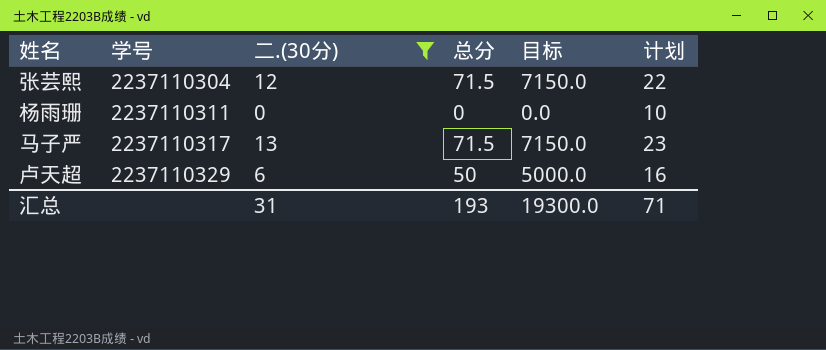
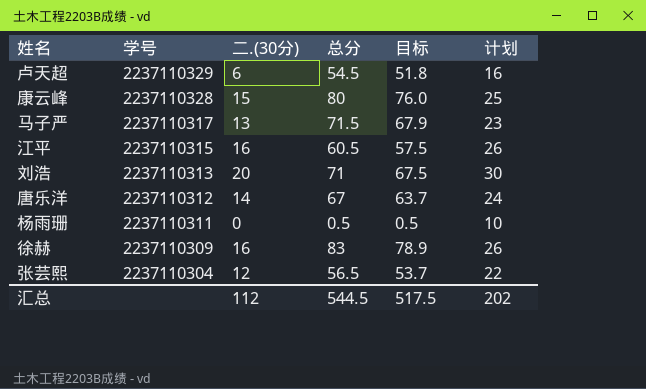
filter: 二.(30分) <= 13 -> none
row order: 学号 ascending -> 学号 descending
column 目标 | formula: [总分] * 100 -> [总分] * 0.95
卢天超 | 总分: 50 -> 54.5
杨雨珊 | 总分: 0 -> 0.5
张芸熙 | 总分: 71.5 -> 56.5
汇总 | 二.(30分): 31 -> 112
汇总 | 总分: 193 -> 544.5
汇总 | 目标: 19300.0 -> 517.5
汇总 | 计划: 71 -> 202

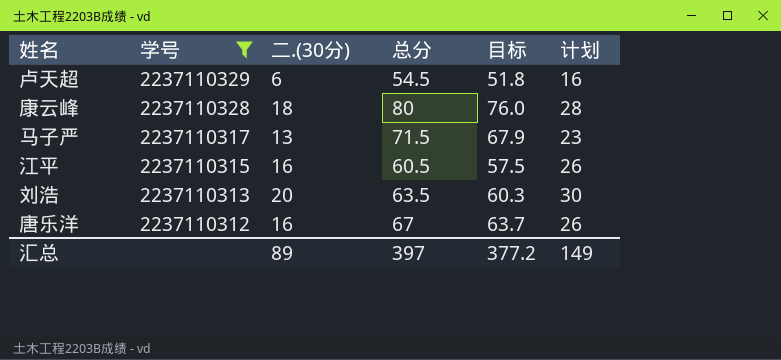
filter: none -> 学号 >= 2237110312
康云峰 | 二.(30分): 15 -> 18
康云峰 | 计划: 25 -> 28
刘浩 | 总分: 71 -> 63.5
刘浩 | 目标: 67.5 -> 60.3
唐乐洋 | 二.(30分): 14 -> 16
唐乐洋 | 计划: 24 -> 26
汇总 | 二.(30分): 112 -> 89
汇总 | 总分: 544.5 -> 397
汇总 | 目标: 517.5 -> 377.2
汇总 | 计划: 202 -> 149

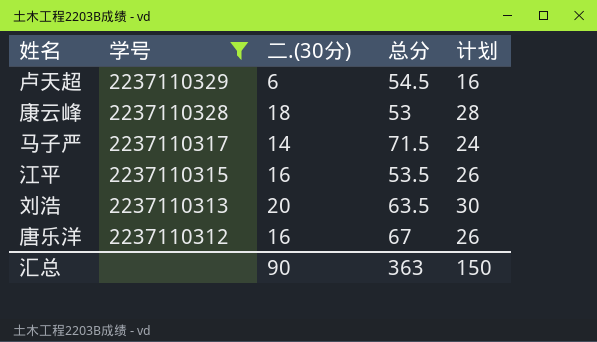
column 目标 | formula: [总分] * 0.95 -> none
康云峰 | 总分: 80 -> 53
马子严 | 二.(30分): 13 -> 14
马子严 | 计划: 23 -> 24
江平 | 总分: 60.5 -> 53.5
汇总 | 二.(30分): 89 -> 90
汇总 | 总分: 397 -> 363
汇总 | 计划: 149 -> 150

